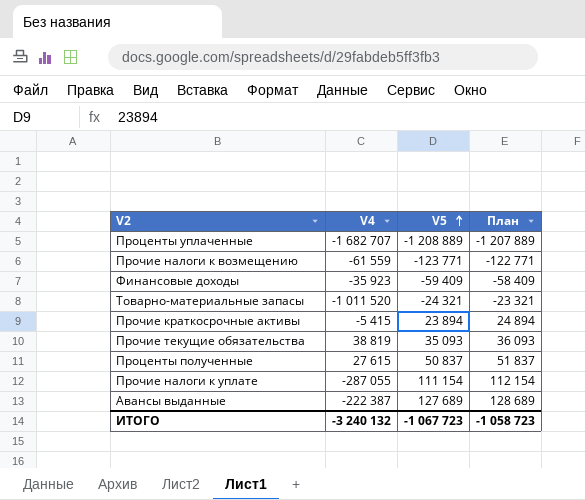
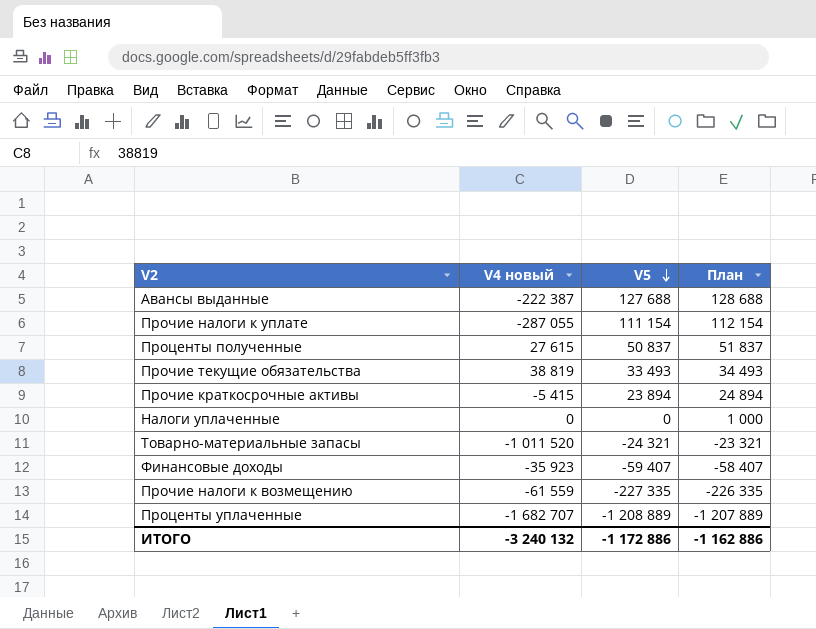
row order: V5 ascending -> V5 descending
column name: V4 -> V4 новый
Авансы выданные | V5: 127 689 -> 127 688
Авансы выданные | План: 128 689 -> 128 688
Прочие текущие обязательства | V5: 35 093 -> 33 493
Прочие текущие обязательства | План: 36 093 -> 34 493
row Налоги уплаченные: none -> 0 | 0 | 1 000
Финансовые доходы | V5: -59 409 -> -59 407
Финансовые доходы | План: -58 409 -> -58 407
Прочие налоги к возмещению | V5: -123 771 -> -227 335
Прочие налоги к возмещению | План: -122 771 -> -226 335
ИТОГО | V5: -1 067 723 -> -1 172 886
ИТОГО | План: -1 058 723 -> -1 162 886

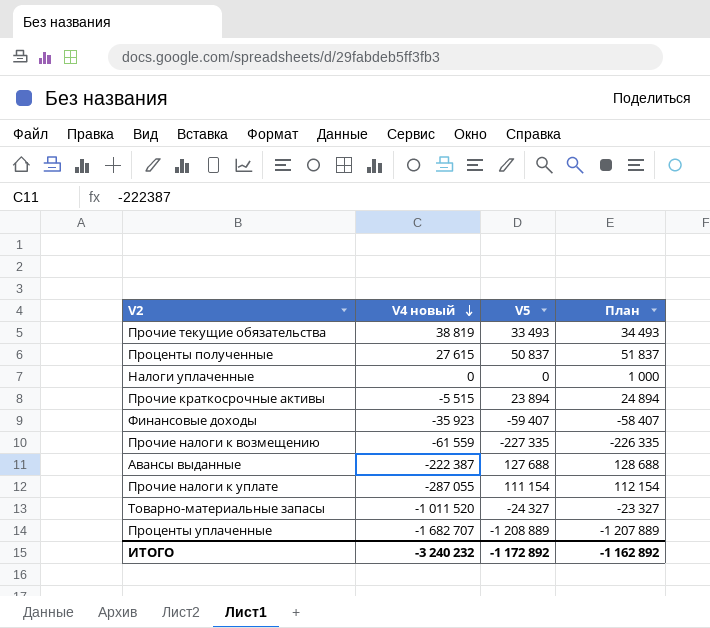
row order: V5 descending -> V4 новый descending
Прочие краткосрочные активы | V4 новый: -5 415 -> -5 515
Товарно-материальные запасы | V5: -24 321 -> -24 327
Товарно-материальные запасы | План: -23 321 -> -23 327
ИТОГО | V4 новый: -3 240 132 -> -3 240 232
ИТОГО | V5: -1 172 886 -> -1 172 892
ИТОГО | План: -1 162 886 -> -1 162 892

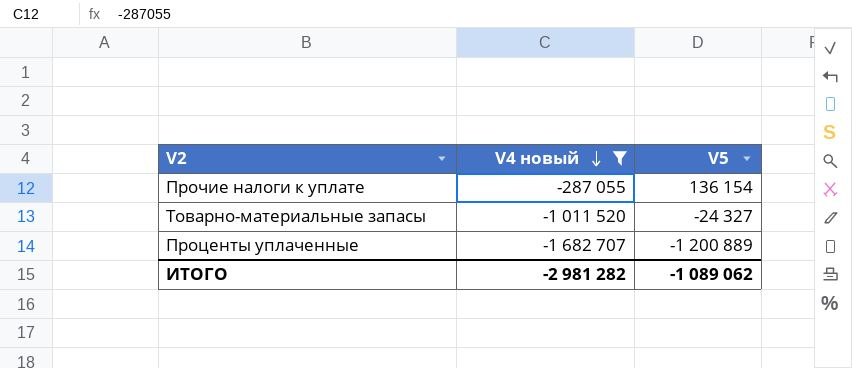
filter: none -> V4 новый <= -287 055
column План | formula: [V5] + 1000 -> none
Прочие налоги к уплате | V5: 111 154 -> 136 154
Проценты уплаченные | V5: -1 208 889 -> -1 200 889
ИТОГО | V4 новый: -3 240 232 -> -2 981 282
ИТОГО | V5: -1 172 892 -> -1 089 062

